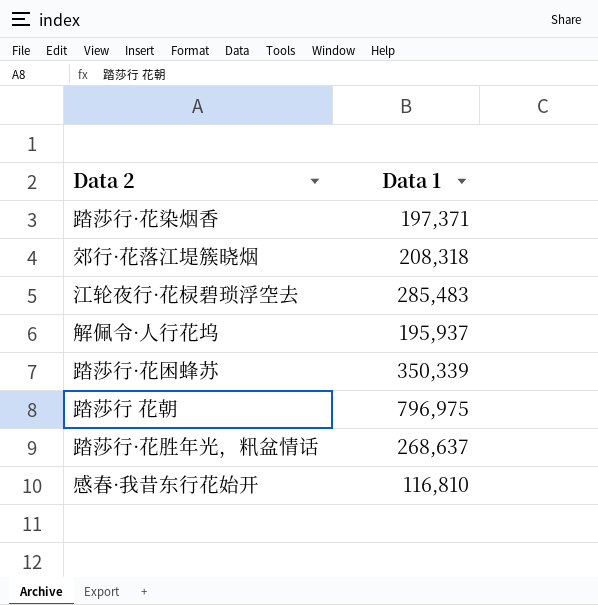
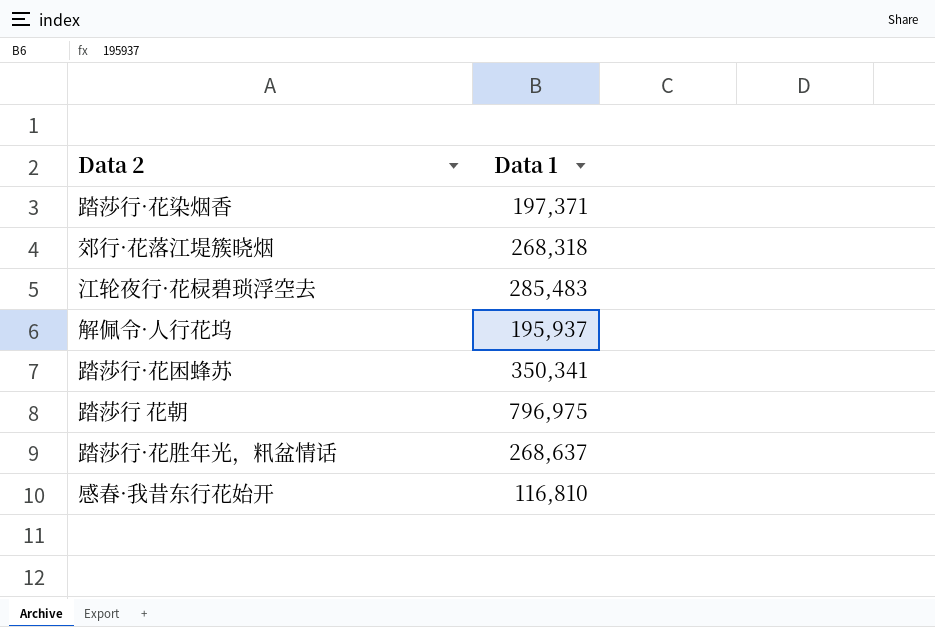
郊行·花落江堤簇晓烟 | Data 1: 208,318 -> 268,318
踏莎行·花困蜂苏 | Data 1: 350,339 -> 350,341

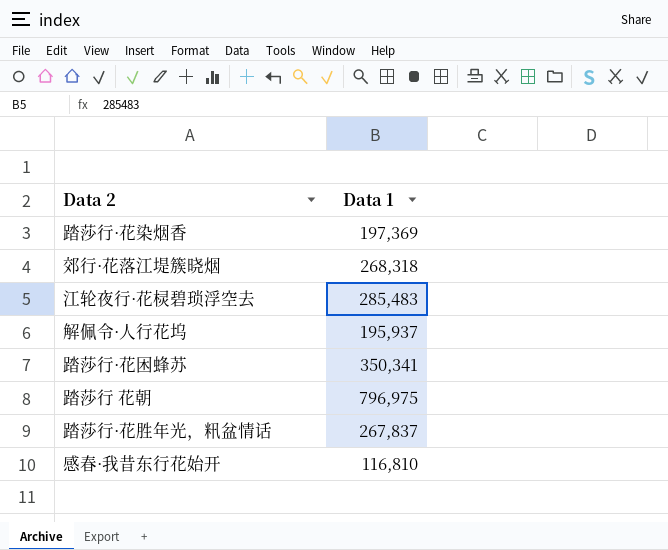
踏莎行·花染烟香 | Data 1: 197,371 -> 197,369
踏莎行·花胜年光，籸盆情话 | Data 1: 268,637 -> 267,837

